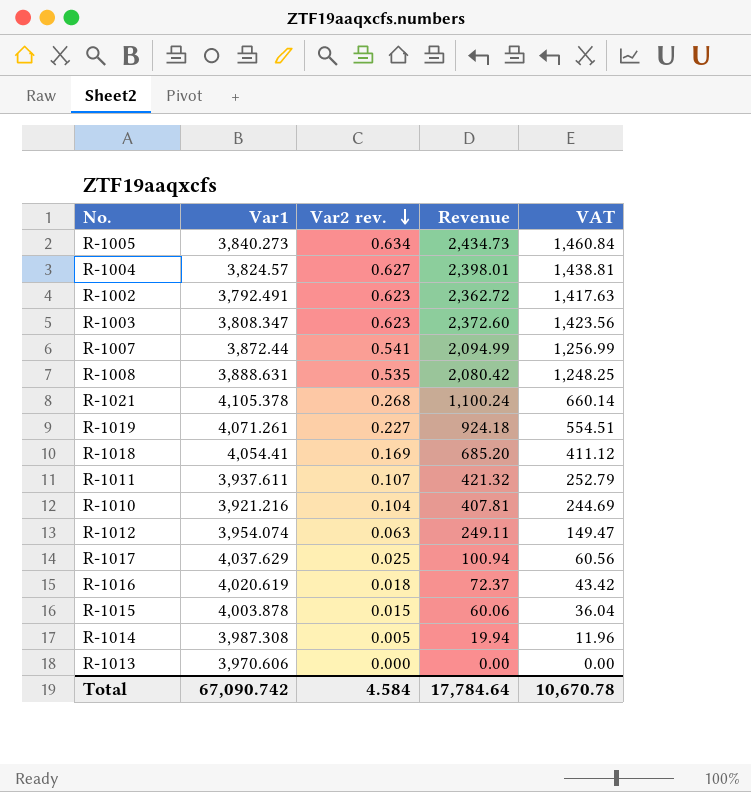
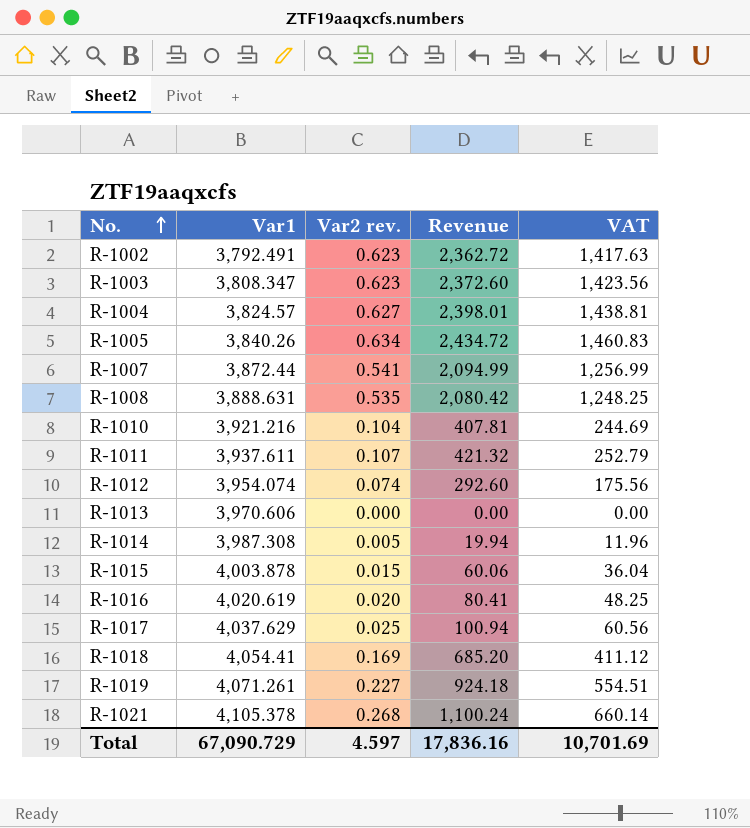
row order: Var2 rev. descending -> No. ascending
R-1005 | Var1: 3,840.273 -> 3,840.26
R-1005 | Revenue: 2,434.73 -> 2,434.72
R-1005 | VAT: 1,460.84 -> 1,460.83
R-1012 | Var2 rev.: 0.063 -> 0.074
R-1012 | Revenue: 249.11 -> 292.60
R-1012 | VAT: 149.47 -> 175.56
R-1016 | Var2 rev.: 0.018 -> 0.020
R-1016 | Revenue: 72.37 -> 80.41
R-1016 | VAT: 43.42 -> 48.25
Total | Var1: 67,090.742 -> 67,090.729
Total | Var2 rev.: 4.584 -> 4.597
Total | Revenue: 17,784.64 -> 17,836.16
Total | VAT: 10,670.78 -> 10,701.69

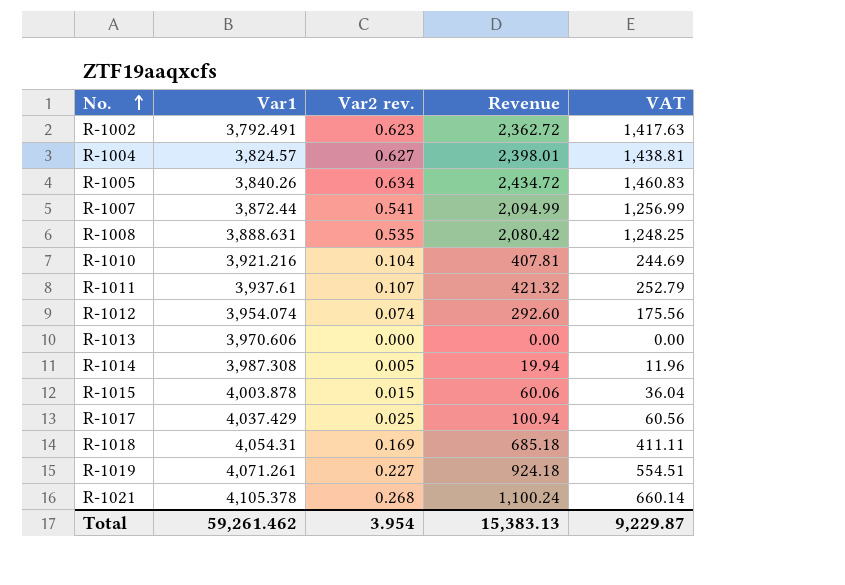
row R-1003: 3,808.347 | 0.623 | 2,372.60 | 1,423.56 -> none
row R-1016: 4,020.619 | 0.020 | 80.41 | 48.25 -> none
R-1011 | Var1: 3,937.611 -> 3,937.61
R-1017 | Var1: 4,037.629 -> 4,037.429
R-1018 | Var1: 4,054.41 -> 4,054.31
R-1018 | Revenue: 685.20 -> 685.18
R-1018 | VAT: 411.12 -> 411.11
Total | Var1: 67,090.729 -> 59,261.462
Total | Var2 rev.: 4.597 -> 3.954
Total | Revenue: 17,836.16 -> 15,383.13
Total | VAT: 10,701.69 -> 9,229.87

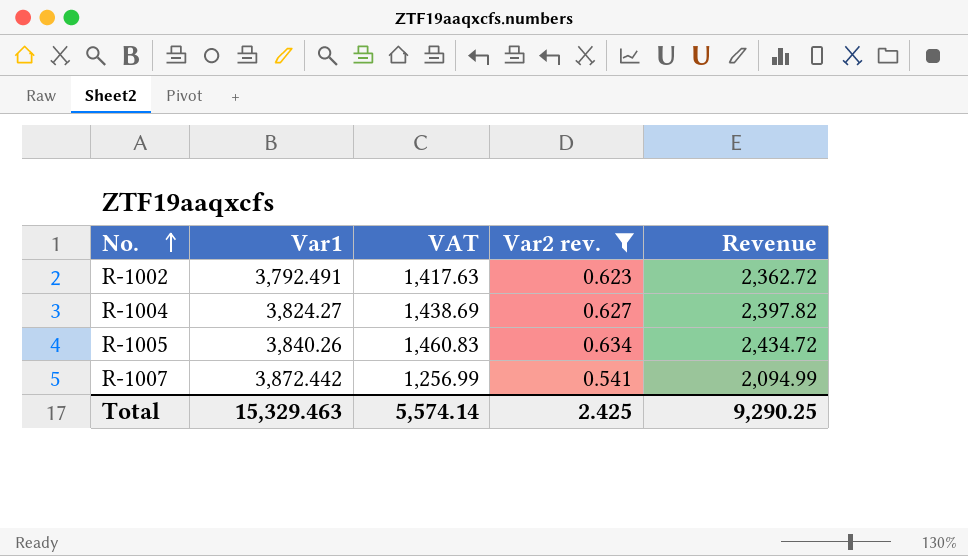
filter: none -> Var2 rev. >= 0.541
column VAT | position: 5 -> 3
R-1004 | Var1: 3,824.57 -> 3,824.27
R-1004 | VAT: 1,438.81 -> 1,438.69
R-1004 | Revenue: 2,398.01 -> 2,397.82
R-1007 | Var1: 3,872.44 -> 3,872.442
Total | Var1: 59,261.462 -> 15,329.463
Total | VAT: 9,229.87 -> 5,574.14
Total | Var2 rev.: 3.954 -> 2.425
Total | Revenue: 15,383.13 -> 9,290.25

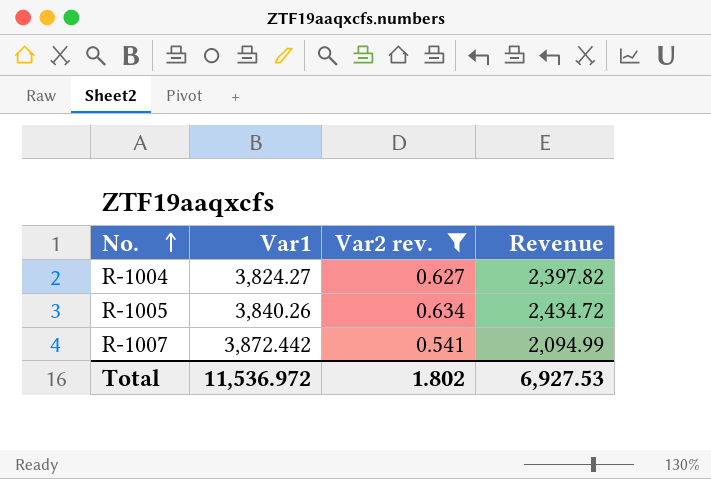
column VAT | formula: [Revenue] * 0.6 -> none
row R-1002: 3,792.491 | 1,417.63 | 0.623 | 2,362.72 -> none
Total | Var1: 15,329.463 -> 11,536.972
Total | Var2 rev.: 2.425 -> 1.802
Total | Revenue: 9,290.25 -> 6,927.53

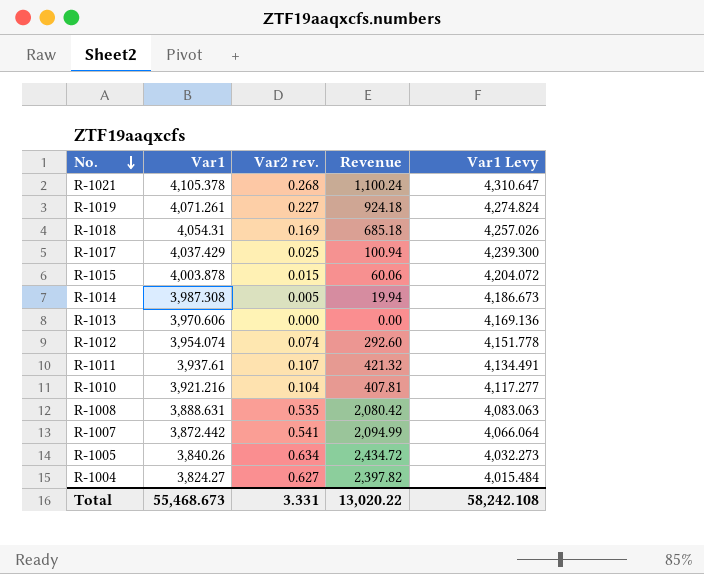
filter: Var2 rev. >= 0.541 -> none
row order: No. ascending -> No. descending
column Var1 Levy | formula: none -> [Var1] * 1.05
Total | Var1: 11,536.972 -> 55,468.673
Total | Var2 rev.: 1.802 -> 3.331
Total | Revenue: 6,927.53 -> 13,020.22

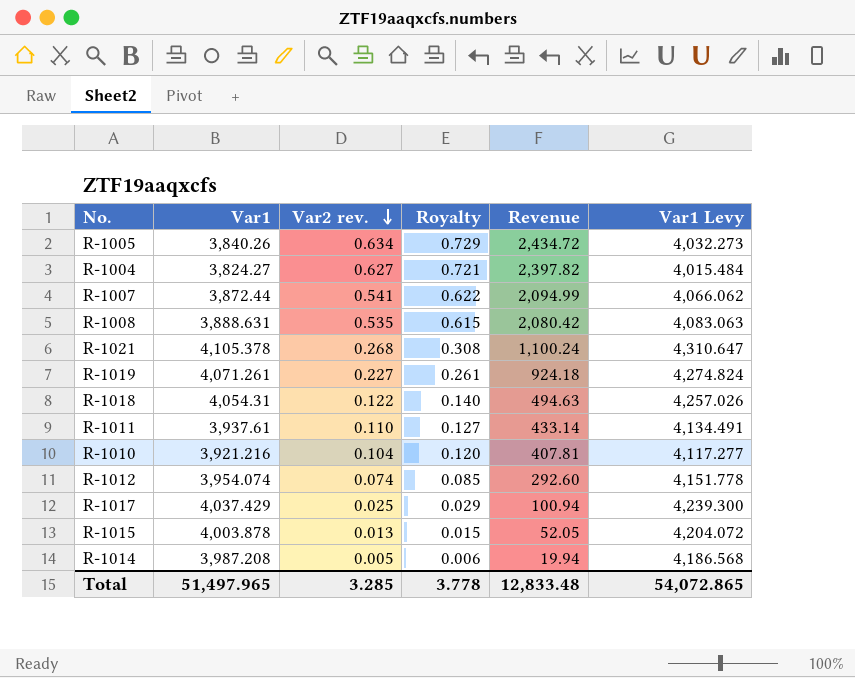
row order: No. descending -> Var2 rev. descending
column Royalty | formula: none -> [Var2 rev.] * 1.15
row R-1013: 3,970.606 | 0.000 | 0.00 | 4,169.136 -> none
R-1007 | Var1: 3,872.442 -> 3,872.44
R-1007 | Var1 Levy: 4,066.064 -> 4,066.062
R-1018 | Var2 rev.: 0.169 -> 0.122
R-1018 | Revenue: 685.18 -> 494.63
R-1011 | Var2 rev.: 0.107 -> 0.110
R-1011 | Revenue: 421.32 -> 433.14
R-1015 | Var2 rev.: 0.015 -> 0.013
R-1015 | Revenue: 60.06 -> 52.05
R-1014 | Var1: 3,987.308 -> 3,987.208
R-1014 | Var1 Levy: 4,186.673 -> 4,186.568
Total | Var1: 55,468.673 -> 51,497.965
Total | Var2 rev.: 3.331 -> 3.285
Total | Revenue: 13,020.22 -> 12,833.48
Total | Var1 Levy: 58,242.108 -> 54,072.865

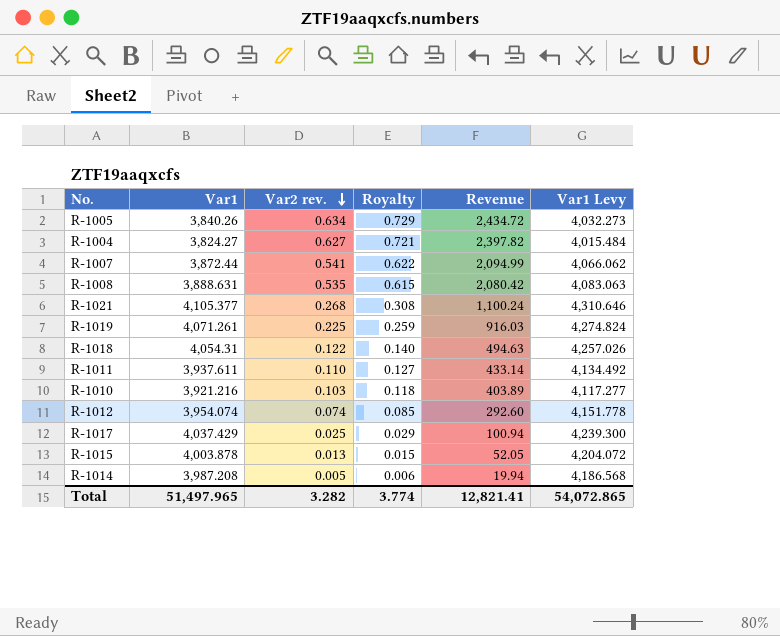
R-1021 | Var1: 4,105.378 -> 4,105.377
R-1021 | Var1 Levy: 4,310.647 -> 4,310.646
R-1019 | Var2 rev.: 0.227 -> 0.225
R-1019 | Royalty: 0.261 -> 0.259
R-1019 | Revenue: 924.18 -> 916.03
R-1011 | Var1: 3,937.61 -> 3,937.611
R-1011 | Var1 Levy: 4,134.491 -> 4,134.492
R-1010 | Var2 rev.: 0.104 -> 0.103
R-1010 | Royalty: 0.120 -> 0.118
R-1010 | Revenue: 407.81 -> 403.89
Total | Var2 rev.: 3.285 -> 3.282
Total | Royalty: 3.778 -> 3.774
Total | Revenue: 12,833.48 -> 12,821.41

